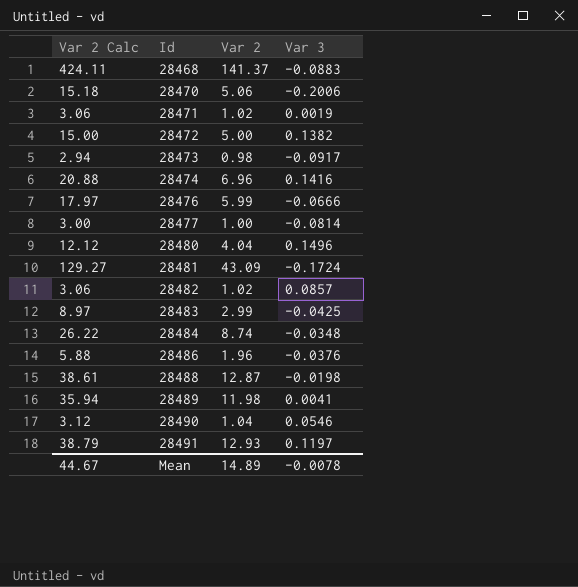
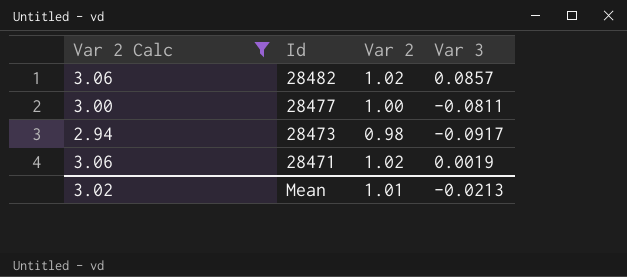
filter: none -> Var 2 Calc <= 3.06
row order: Id ascending -> Id descending
28477 | Var 3: -0.0814 -> -0.0811
Mean | Var 2 Calc: 44.67 -> 3.02
Mean | Var 2: 14.89 -> 1.01
Mean | Var 3: -0.0078 -> -0.0213

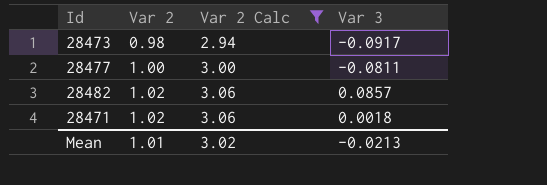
row order: Id descending -> Var 2 ascending
column Var 2 Calc | position: 1 -> 3
28471 | Var 3: 0.0019 -> 0.0018

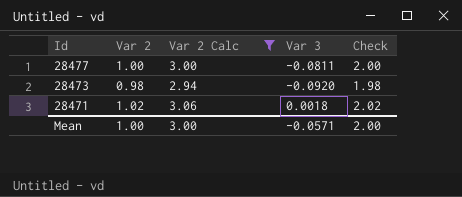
row order: Var 2 ascending -> Id descending
column Check | formula: none -> [Var 2] + 1
row 28482: 1.02 | 3.06 | 0.0857 -> none
28473 | Var 3: -0.0917 -> -0.0920
Mean | Var 2: 1.01 -> 1.00
Mean | Var 2 Calc: 3.02 -> 3.00
Mean | Var 3: -0.0213 -> -0.0571

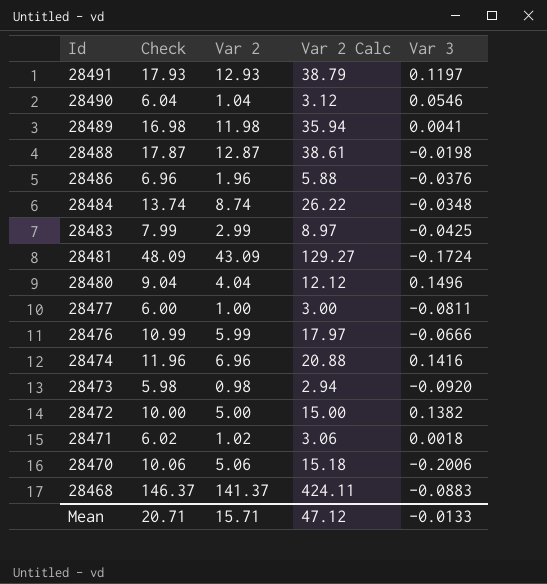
filter: Var 2 Calc <= 3.06 -> none
column Check | formula: [Var 2] + 1 -> [Var 2] + 5
column Check | position: 5 -> 2
Mean | Check: 2.00 -> 20.71
Mean | Var 2: 1.00 -> 15.71
Mean | Var 2 Calc: 3.00 -> 47.12
Mean | Var 3: -0.0571 -> -0.0133

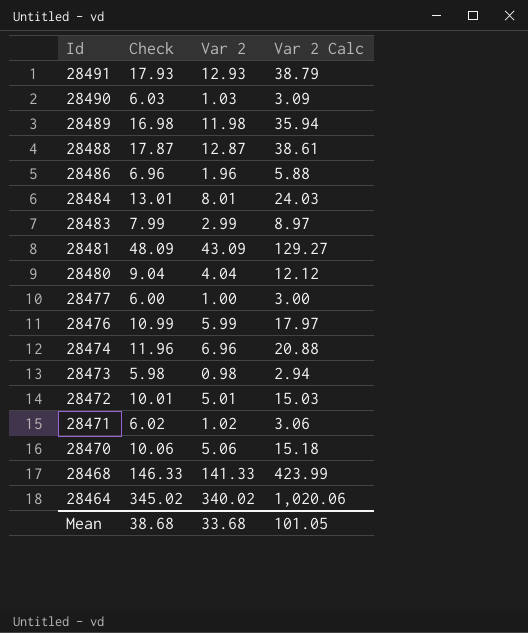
column Var 3 | position: 5 -> none
28490 | Check: 6.04 -> 6.03
28490 | Var 2: 1.04 -> 1.03
28490 | Var 2 Calc: 3.12 -> 3.09
28484 | Check: 13.74 -> 13.01
28484 | Var 2: 8.74 -> 8.01
28484 | Var 2 Calc: 26.22 -> 24.03
28472 | Check: 10.00 -> 10.01
28472 | Var 2: 5.00 -> 5.01
28472 | Var 2 Calc: 15.00 -> 15.03
28468 | Check: 146.37 -> 146.33
28468 | Var 2: 141.37 -> 141.33
28468 | Var 2 Calc: 424.11 -> 423.99
row 28464: none -> 345.02 | 340.02 | 1,020.06
Mean | Check: 20.71 -> 38.68
Mean | Var 2: 15.71 -> 33.68
Mean | Var 2 Calc: 47.12 -> 101.05

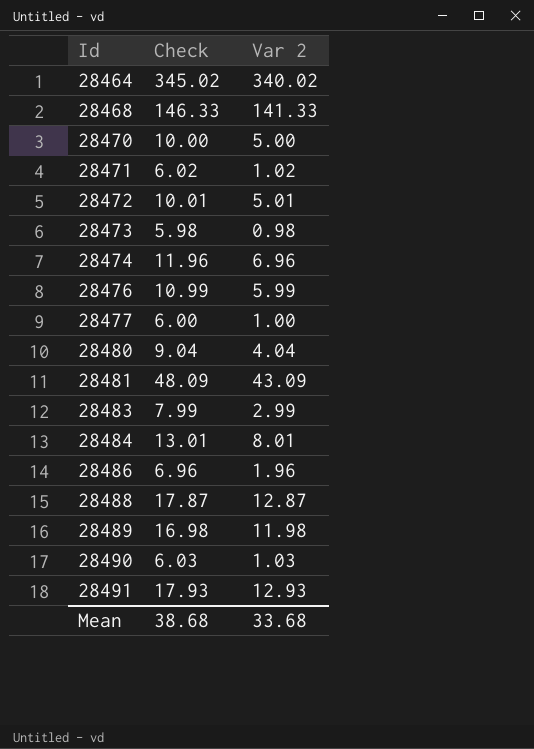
row order: Id descending -> Id ascending
column Var 2 Calc | formula: [Var 2] * 3 -> none
28470 | Check: 10.06 -> 10.00
28470 | Var 2: 5.06 -> 5.00

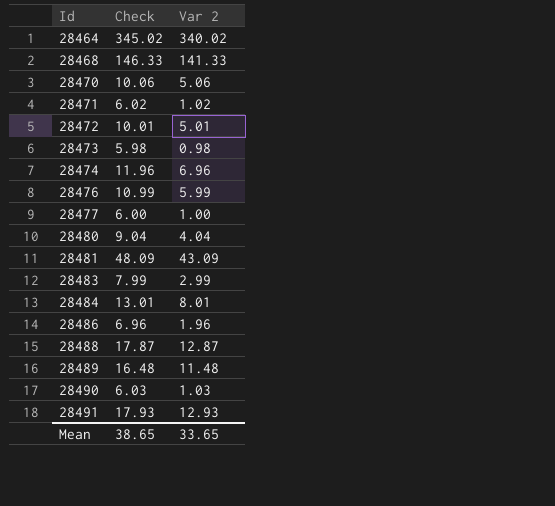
28470 | Check: 10.00 -> 10.06
28470 | Var 2: 5.00 -> 5.06
28489 | Check: 16.98 -> 16.48
28489 | Var 2: 11.98 -> 11.48
Mean | Check: 38.68 -> 38.65
Mean | Var 2: 33.68 -> 33.65

